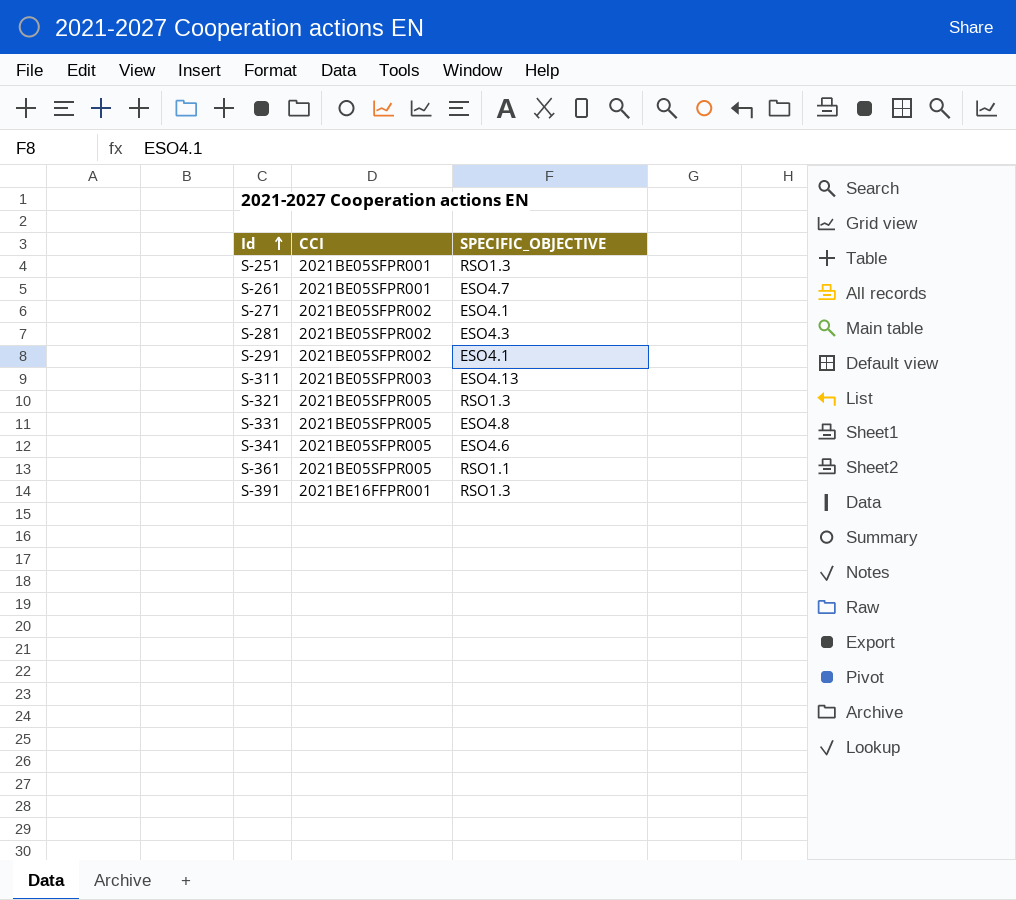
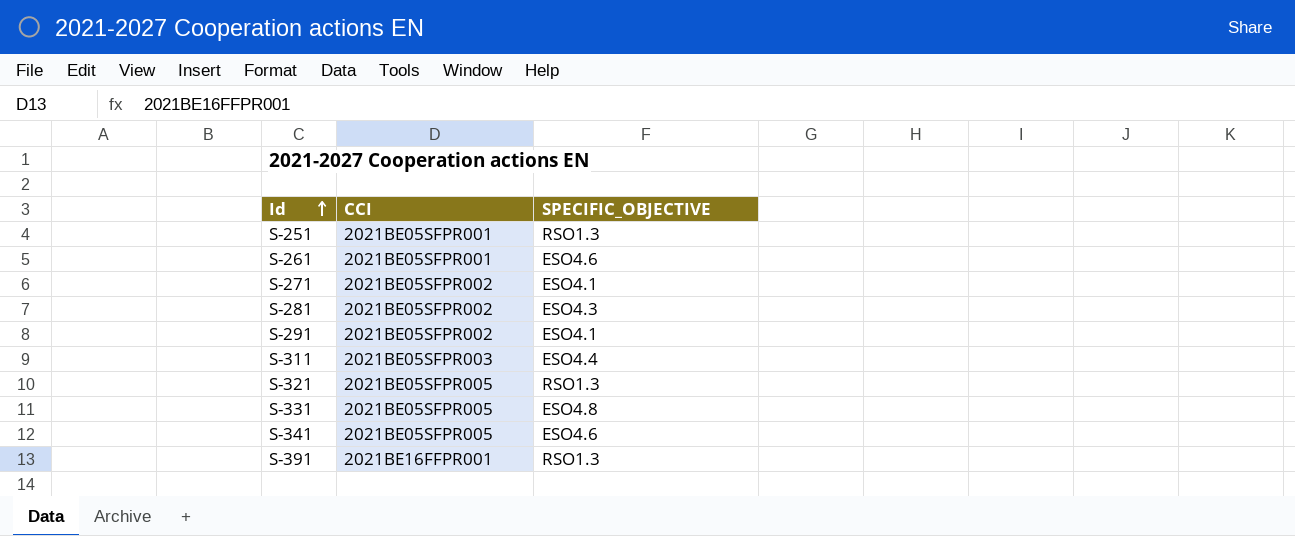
row S-361: 2021BE05SFPR005 | RSO1.1 -> none
S-261 | SPECIFIC_OBJECTIVE: ESO4.7 -> ESO4.6
S-311 | SPECIFIC_OBJECTIVE: ESO4.13 -> ESO4.4

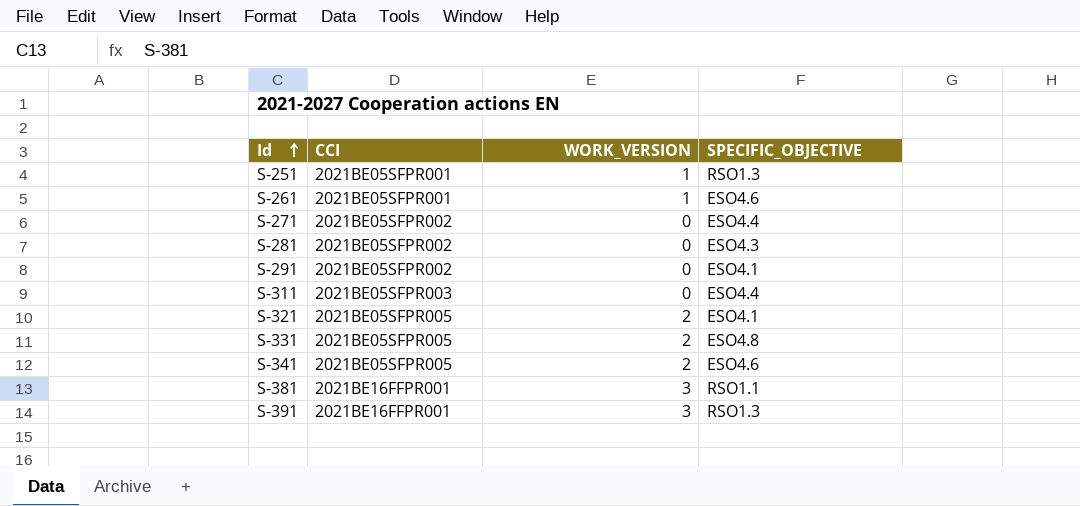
column WORK_VERSION | position: none -> 3
S-271 | SPECIFIC_OBJECTIVE: ESO4.1 -> ESO4.4
S-321 | SPECIFIC_OBJECTIVE: RSO1.3 -> ESO4.1
row S-381: none -> 2021BE16FFPR001 | 3 | RSO1.1

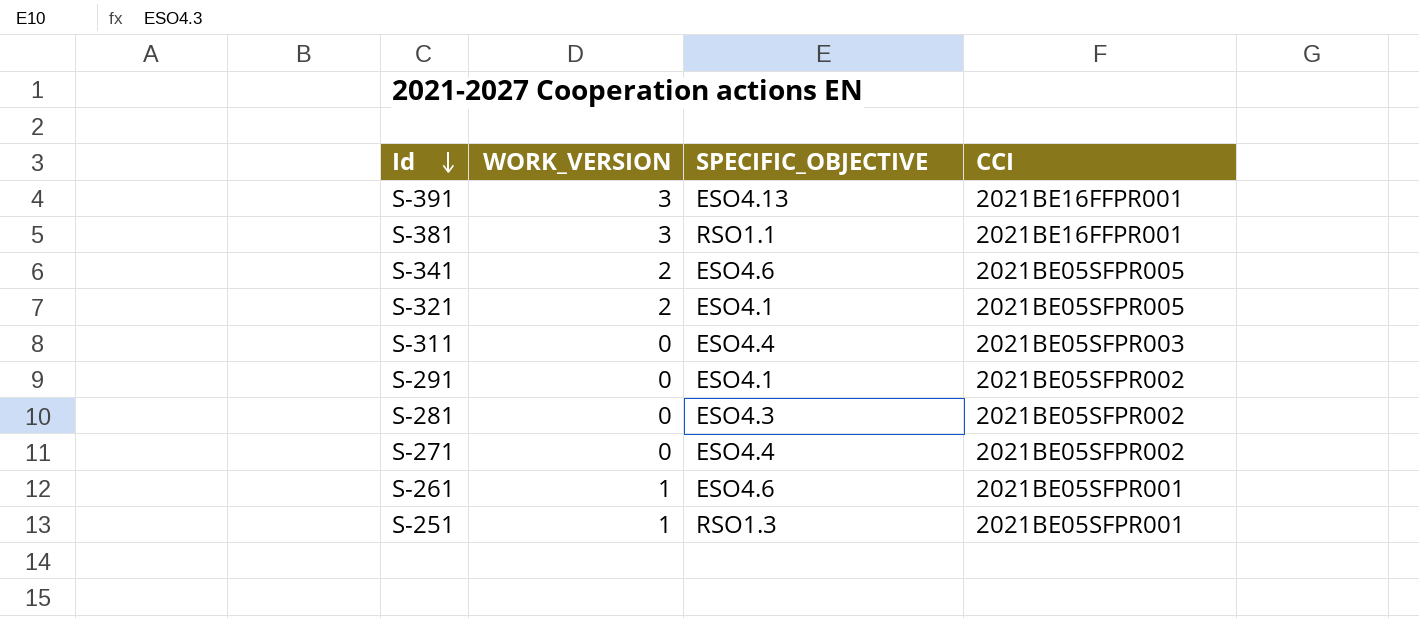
row order: Id ascending -> Id descending
column CCI | position: 2 -> 4
row S-331: 2021BE05SFPR005 | 2 | ESO4.8 -> none
S-391 | SPECIFIC_OBJECTIVE: RSO1.3 -> ESO4.13

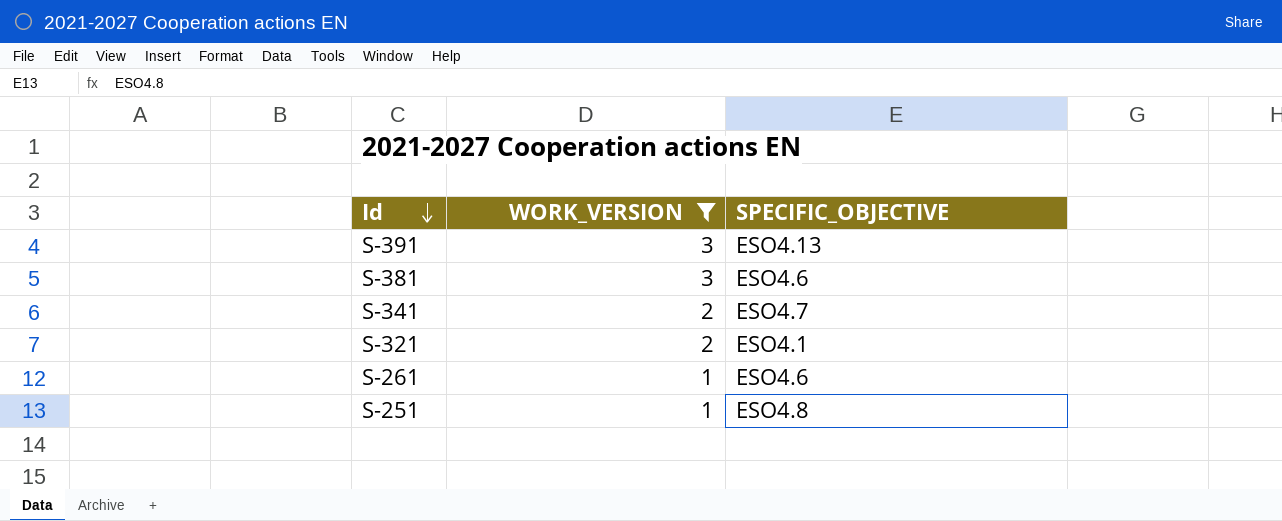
filter: none -> WORK_VERSION != 0
column CCI | position: 4 -> none
S-381 | SPECIFIC_OBJECTIVE: RSO1.1 -> ESO4.6
S-341 | SPECIFIC_OBJECTIVE: ESO4.6 -> ESO4.7
S-251 | SPECIFIC_OBJECTIVE: RSO1.3 -> ESO4.8

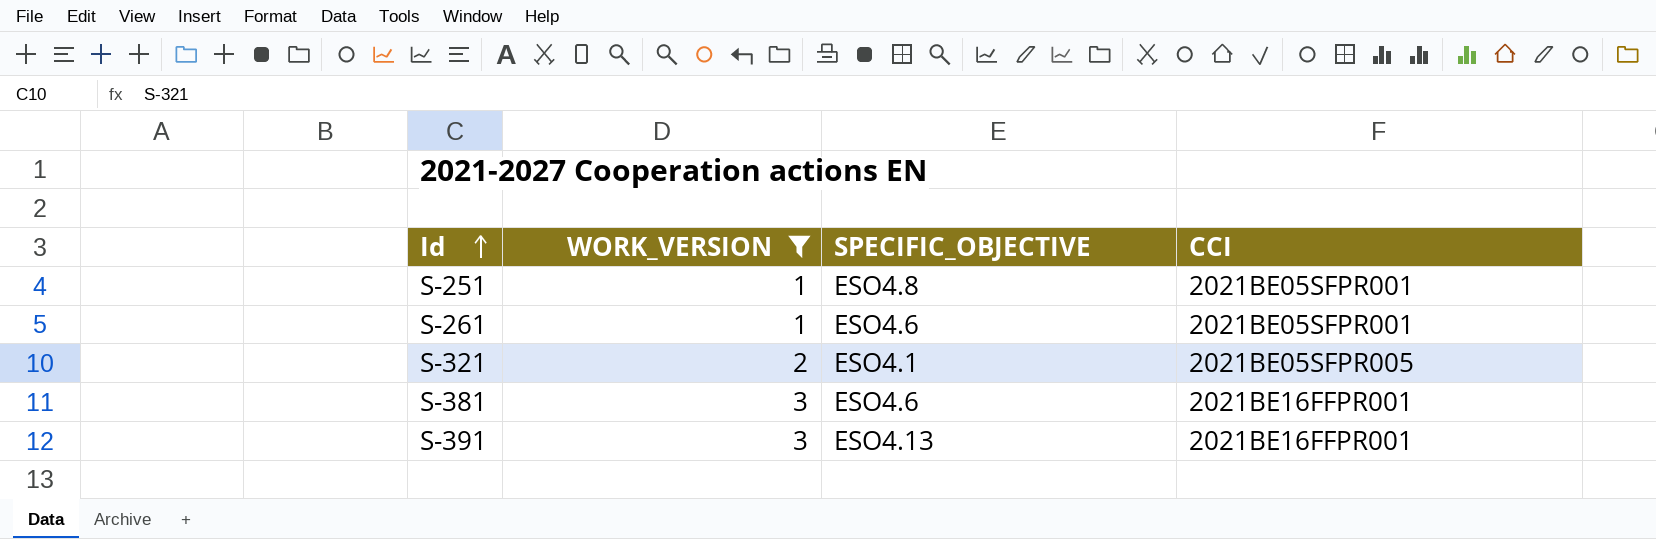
row order: Id descending -> Id ascending
column CCI | position: none -> 4
row S-341: 2 | ESO4.7 -> none

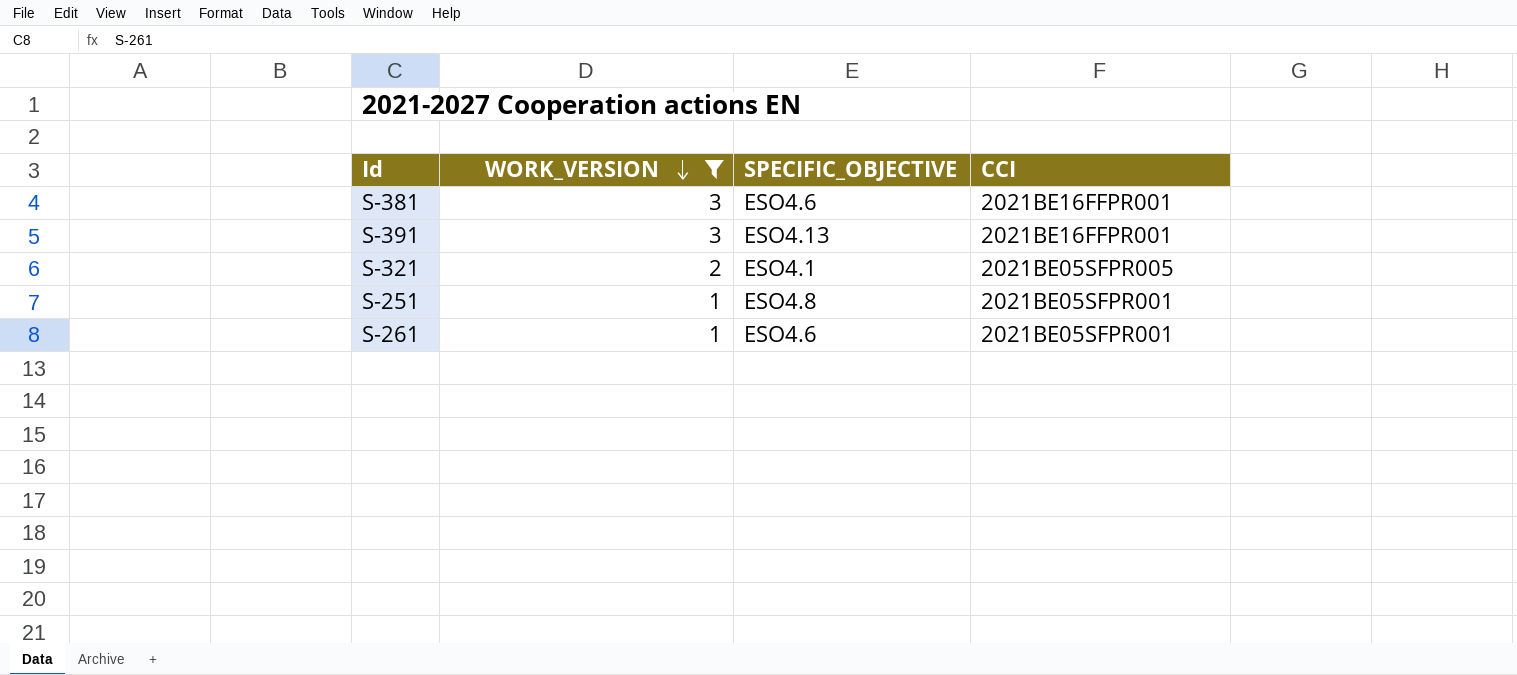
row order: Id ascending -> WORK_VERSION descending

